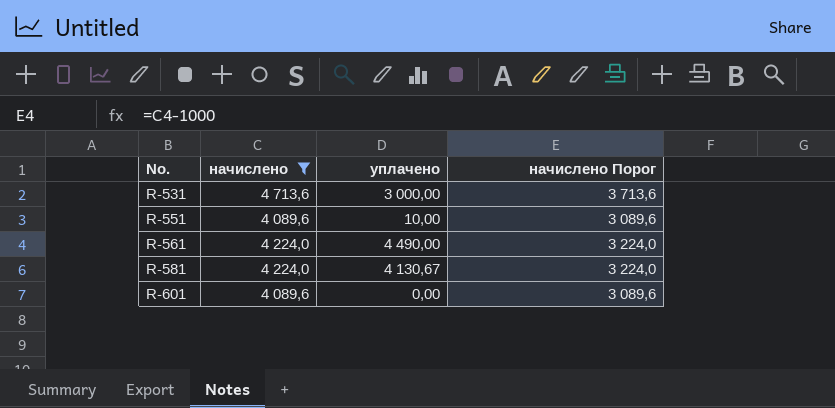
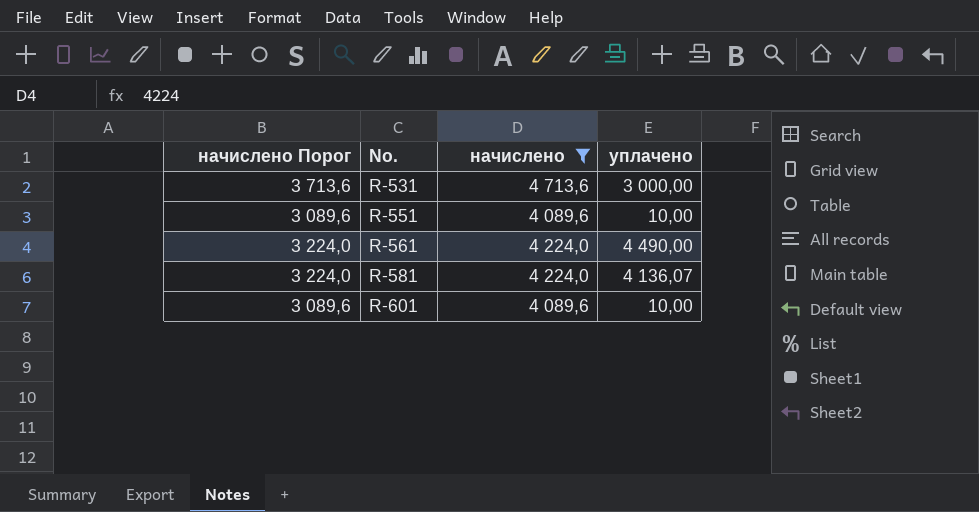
column начислено Порог | position: 4 -> 1
R-581 | уплачено: 4 130,67 -> 4 136,07
R-601 | уплачено: 0,00 -> 10,00

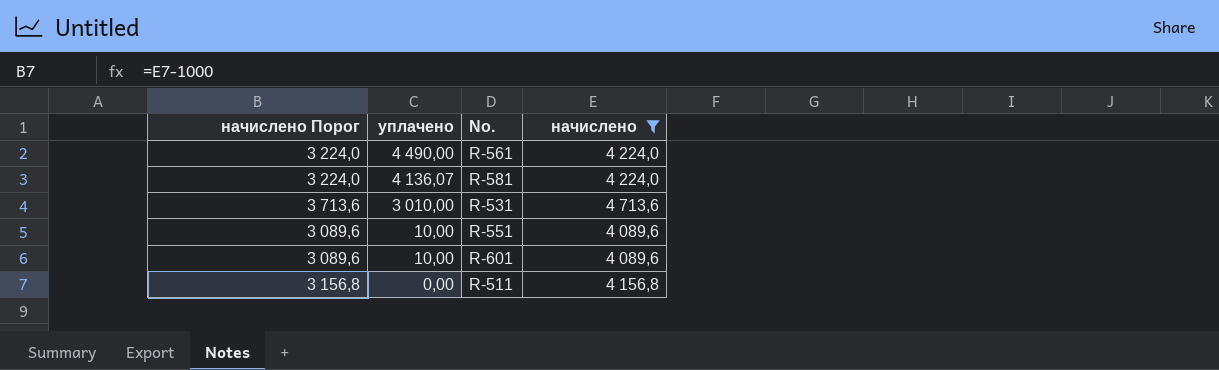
row order: No. ascending -> уплачено descending
column уплачено | position: 4 -> 2
R-531 | уплачено: 3 000,00 -> 3 010,00
row R-511: none -> 3 156,8 | 0,00 | 4 156,8

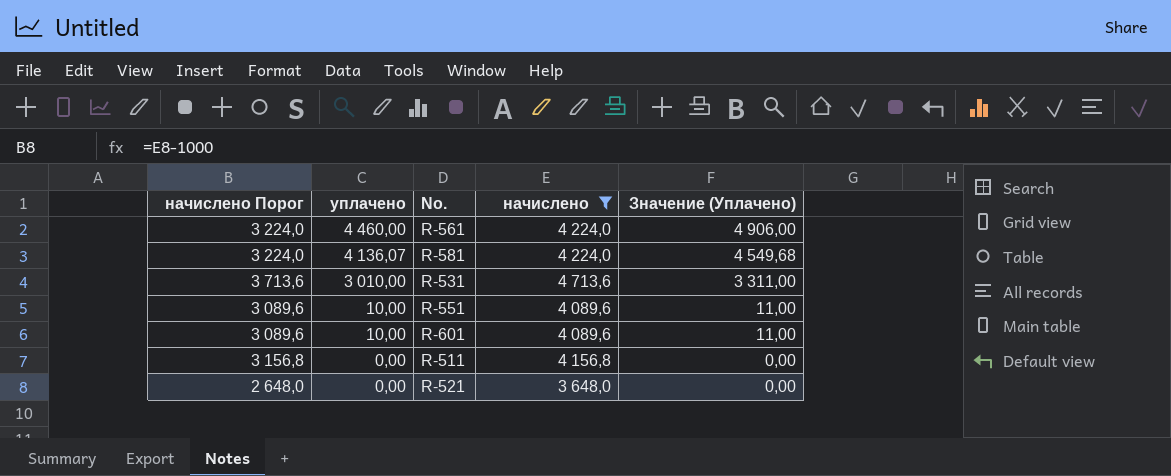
column Значение (Уплачено) | formula: none -> [уплачено] * 1,1
R-561 | уплачено: 4 490,00 -> 4 460,00
row R-521: none -> 2 648,0 | 0,00 | 3 648,0 | 0,00

